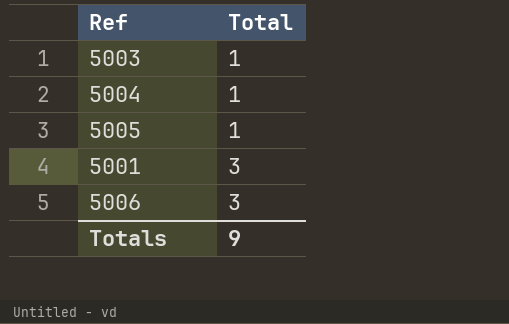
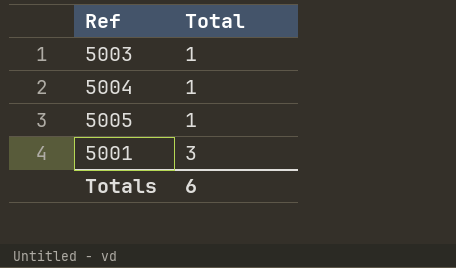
row 5006: 3 -> none
Totals | Total: 9 -> 6

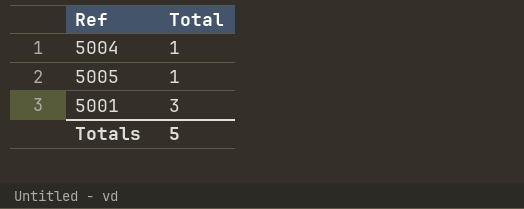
row 5003: 1 -> none
Totals | Total: 6 -> 5

